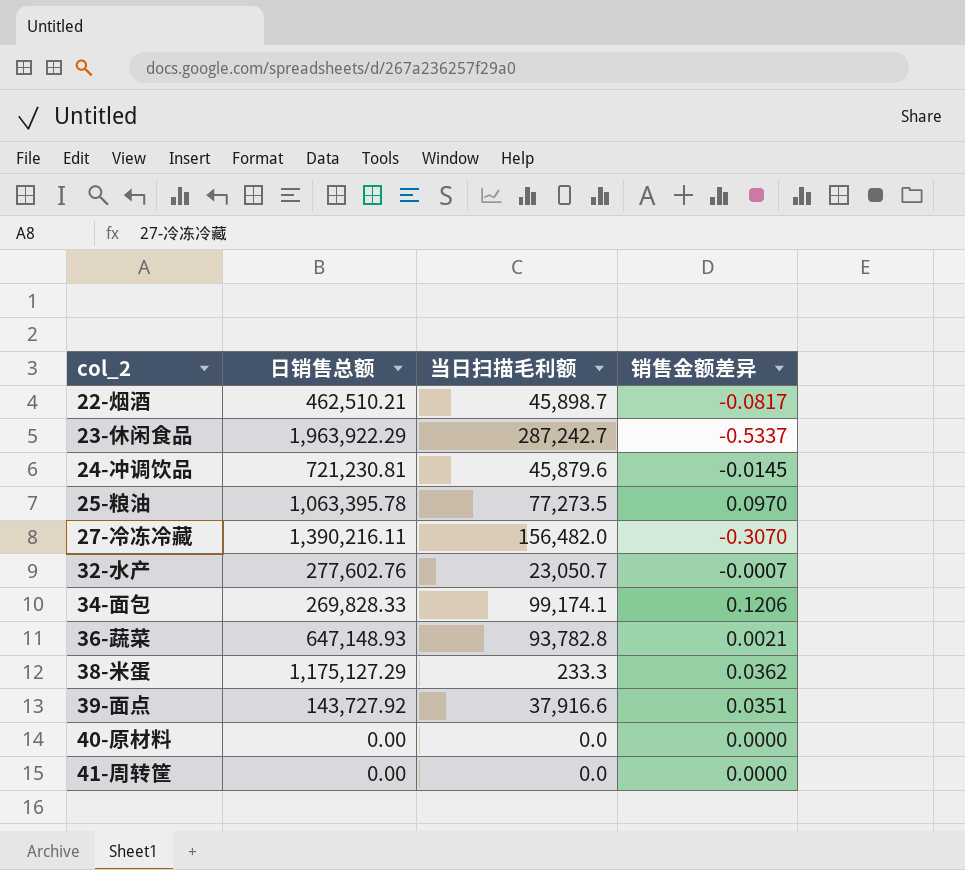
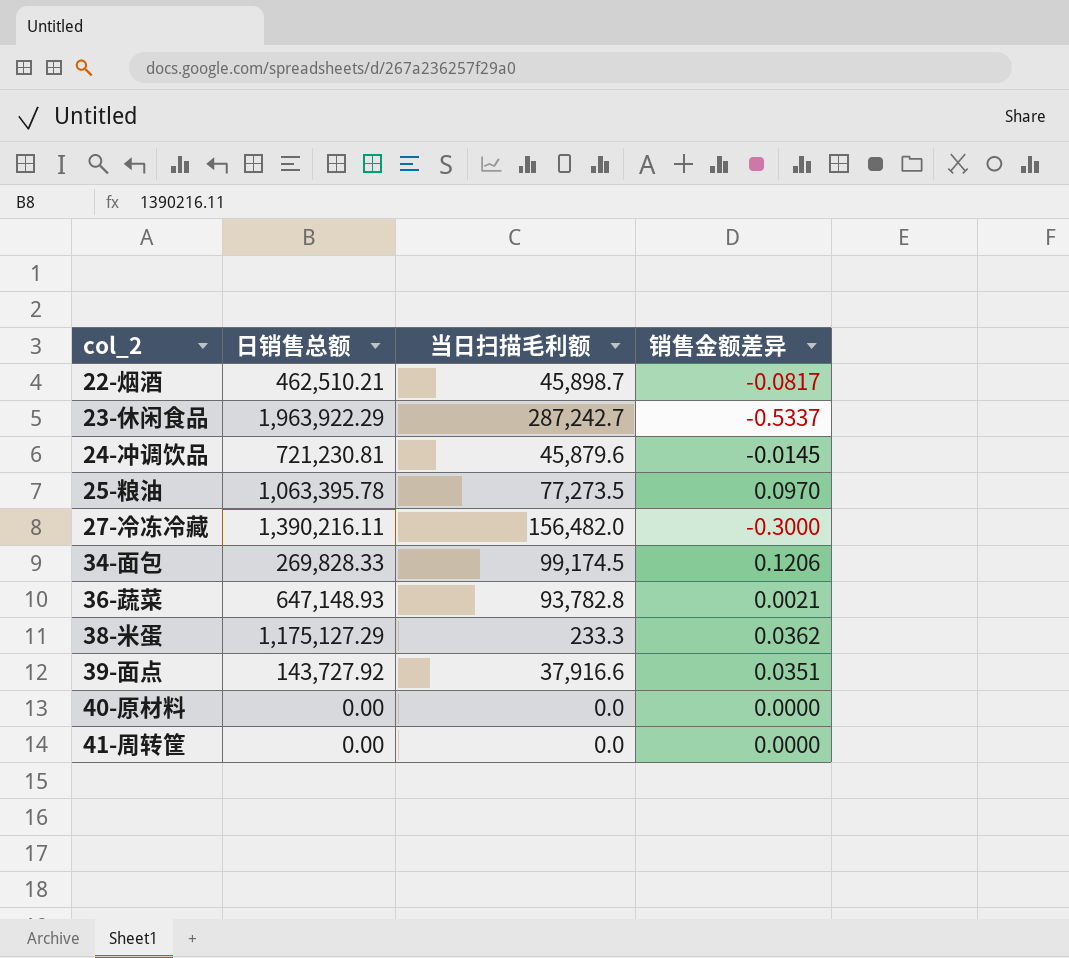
row 32-水产: 277,602.76 | 23,050.7 | -0.0007 -> none
27-冷冻冷藏 | 销售金额差异: -0.3070 -> -0.3000
34-面包 | 当日扫描毛利额: 99,174.1 -> 99,174.5

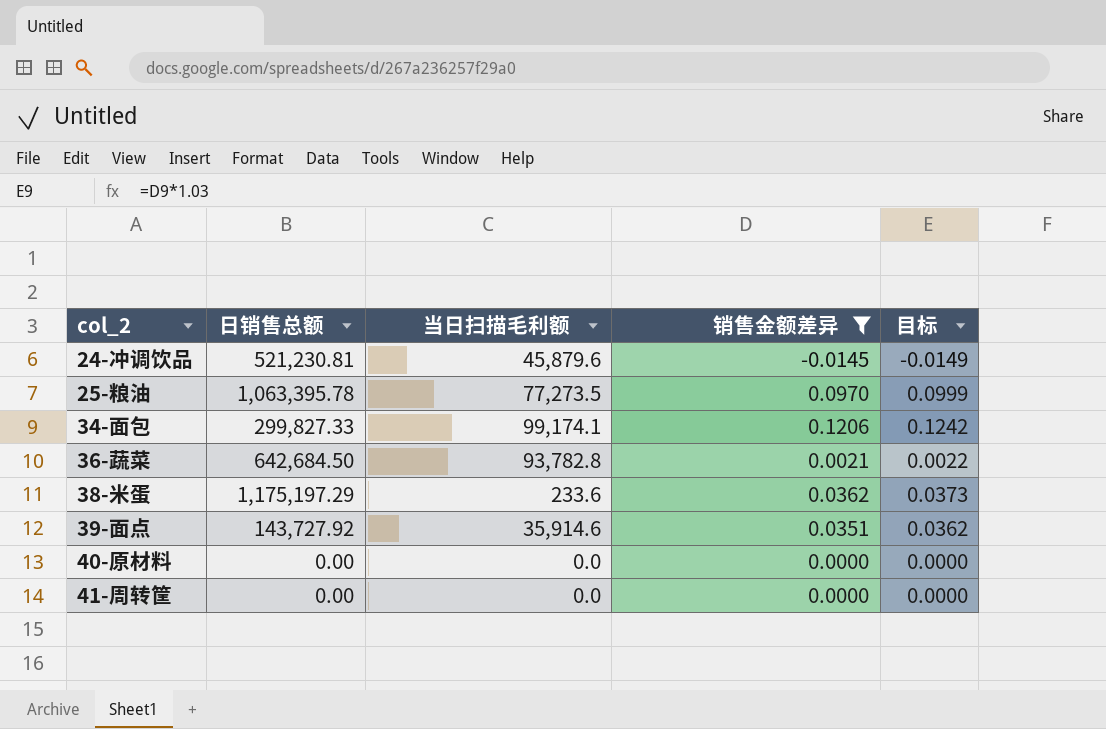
filter: none -> 销售金额差异 >= -0.0145
column 目标 | formula: none -> [销售金额差异] * 1.03
24-冲调饮品 | 日销售总额: 721,230.81 -> 521,230.81
34-面包 | 日销售总额: 269,828.33 -> 299,827.33
34-面包 | 当日扫描毛利额: 99,174.5 -> 99,174.1
36-蔬菜 | 日销售总额: 647,148.93 -> 642,684.50
38-米蛋 | 日销售总额: 1,175,127.29 -> 1,175,197.29
38-米蛋 | 当日扫描毛利额: 233.3 -> 233.6
39-面点 | 当日扫描毛利额: 37,916.6 -> 35,914.6

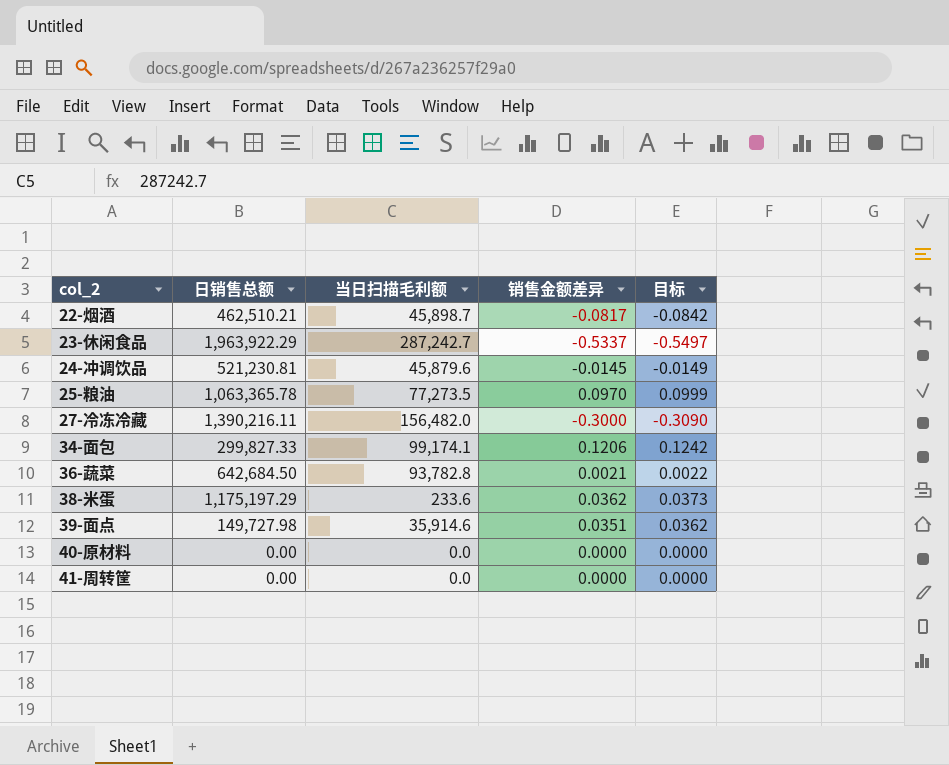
filter: 销售金额差异 >= -0.0145 -> none
25-粮油 | 日销售总额: 1,063,395.78 -> 1,063,365.78
39-面点 | 日销售总额: 143,727.92 -> 149,727.98

